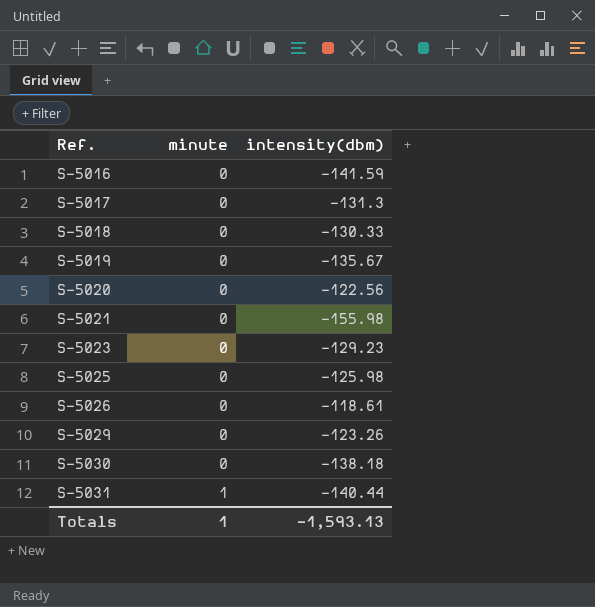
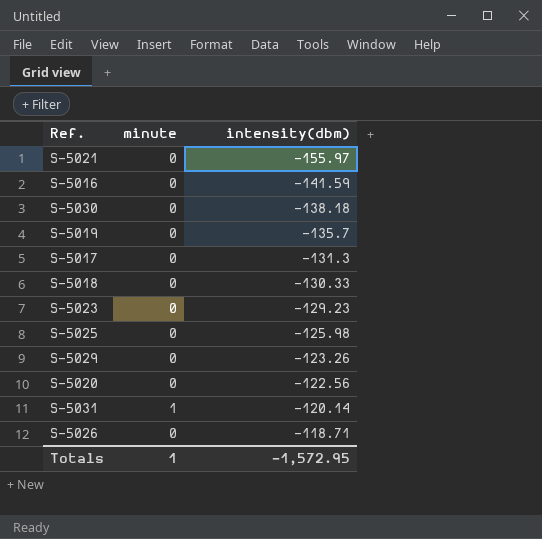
row order: Ref. ascending -> intensity(dbm) ascending
S-5021 | intensity(dbm): -155.98 -> -155.97
S-5019 | intensity(dbm): -135.67 -> -135.7
S-5031 | intensity(dbm): -140.44 -> -120.14
S-5026 | intensity(dbm): -118.61 -> -118.71
Totals | intensity(dbm): -1,593.13 -> -1,572.95

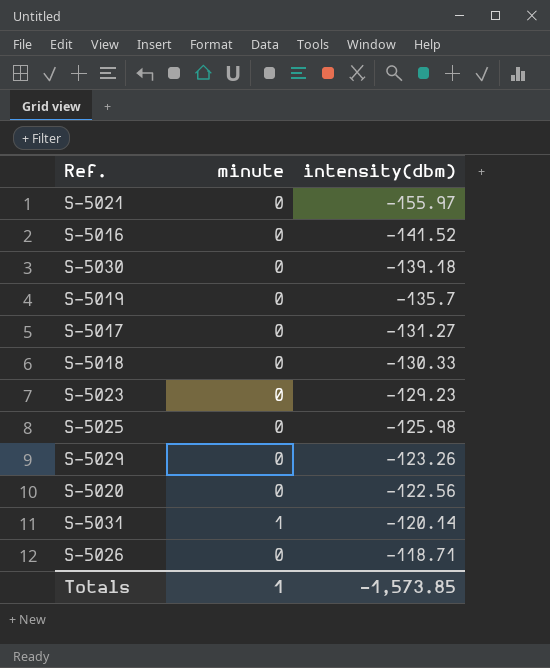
S-5016 | intensity(dbm): -141.59 -> -141.52
S-5030 | intensity(dbm): -138.18 -> -139.18
S-5017 | intensity(dbm): -131.3 -> -131.27
Totals | intensity(dbm): -1,572.95 -> -1,573.85

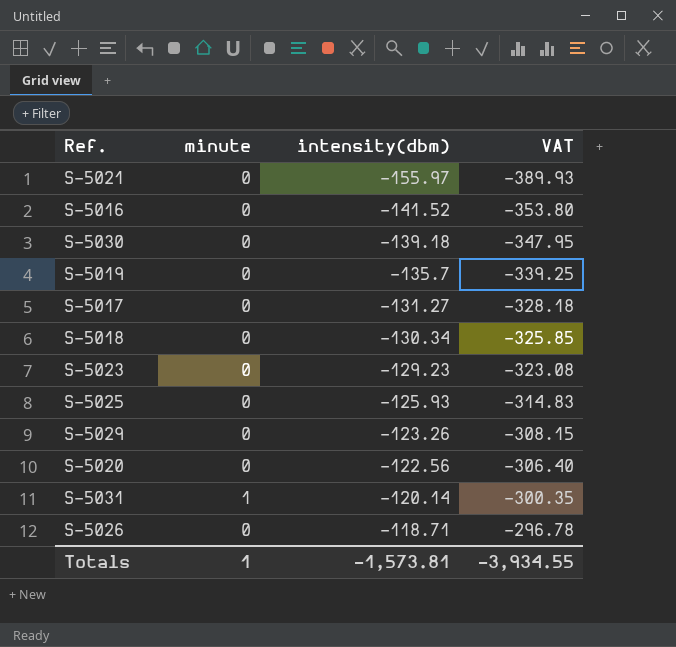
column VAT | formula: none -> [intensity(dbm)] * 2.5
S-5018 | intensity(dbm): -130.33 -> -130.34
S-5025 | intensity(dbm): -125.98 -> -125.93
Totals | intensity(dbm): -1,573.85 -> -1,573.81

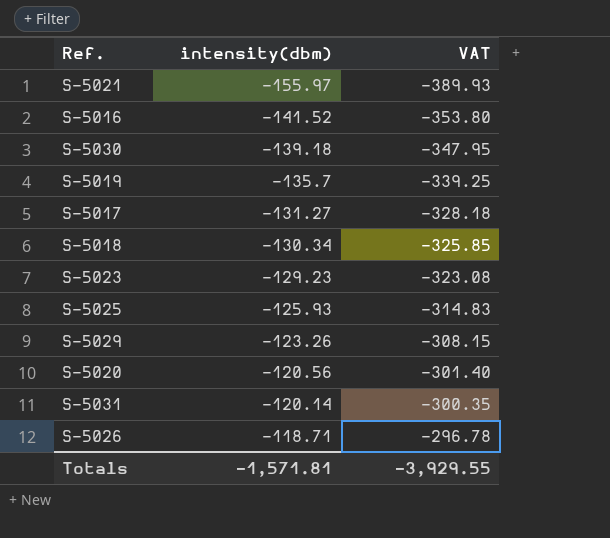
column minute | position: 2 -> none
S-5020 | intensity(dbm): -122.56 -> -120.56
S-5020 | VAT: -306.40 -> -301.40
Totals | intensity(dbm): -1,573.81 -> -1,571.81
Totals | VAT: -3,934.55 -> -3,929.55

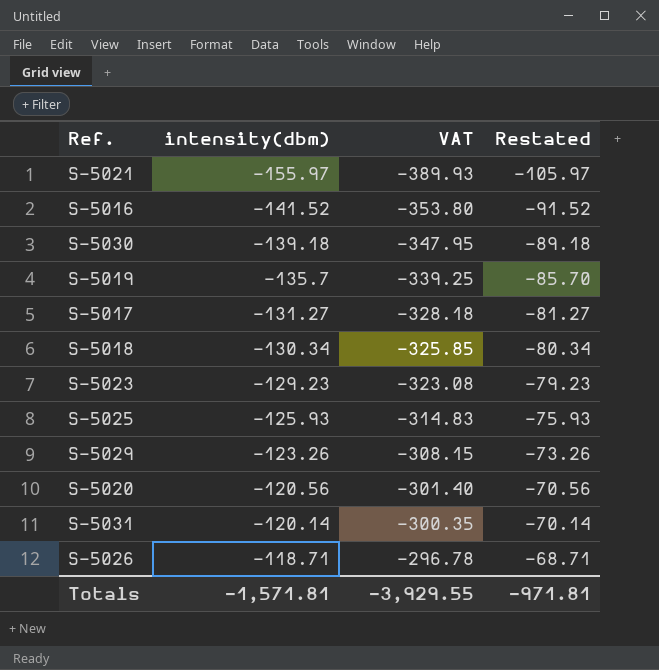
column Restated | formula: none -> [intensity(dbm)] + 50

